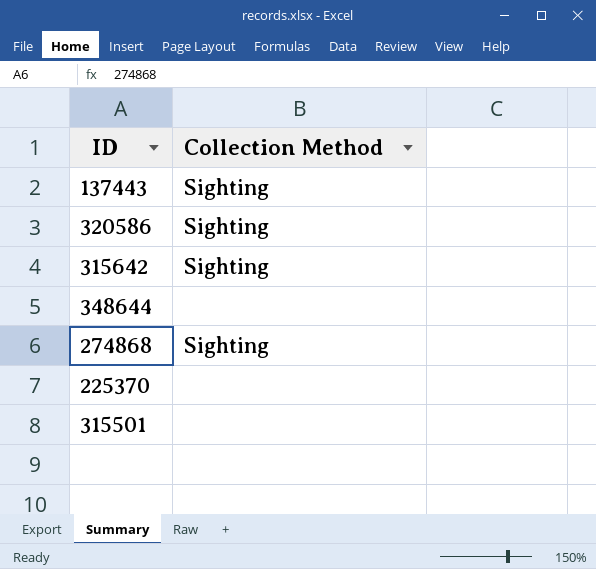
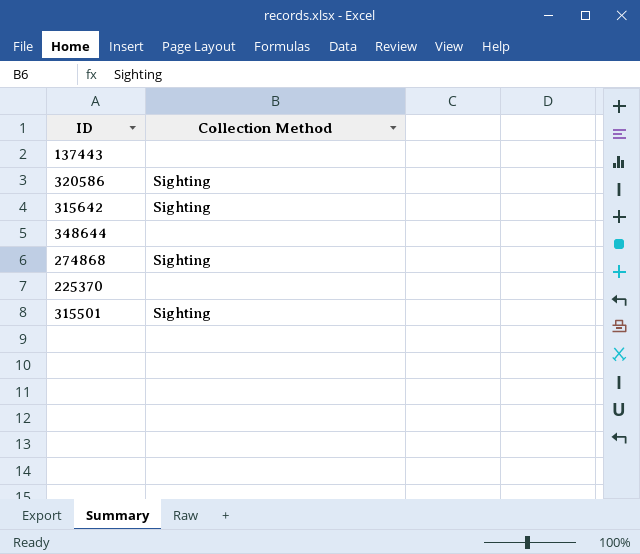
137443 | Collection Method: Sighting -> none
315501 | Collection Method: none -> Sighting

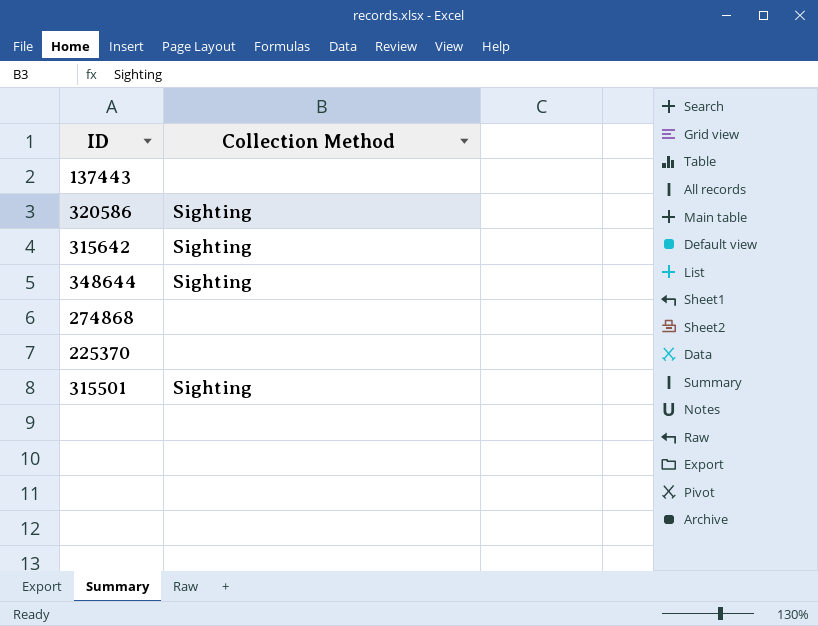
348644 | Collection Method: none -> Sighting
274868 | Collection Method: Sighting -> none

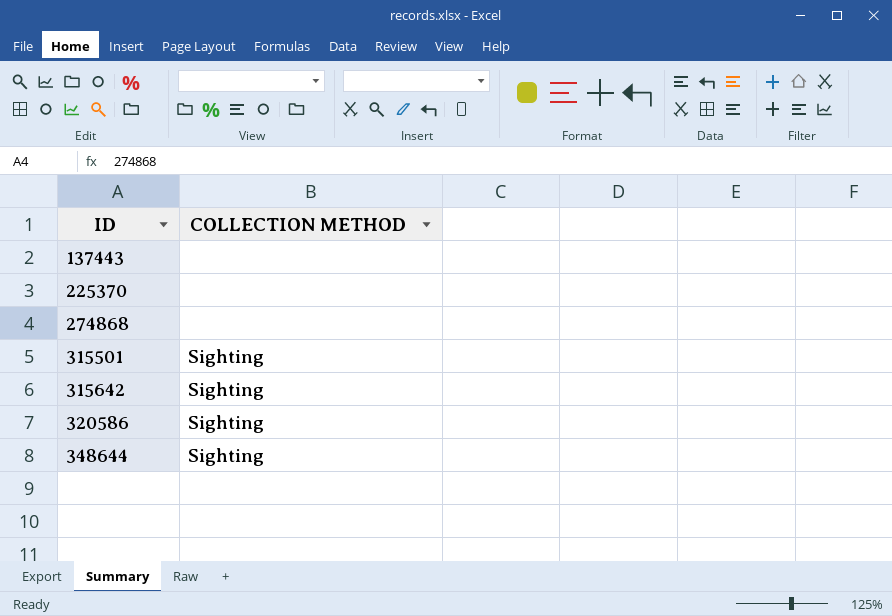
row order: none -> ID ascending
column name: Collection Method -> COLLECTION METHOD

